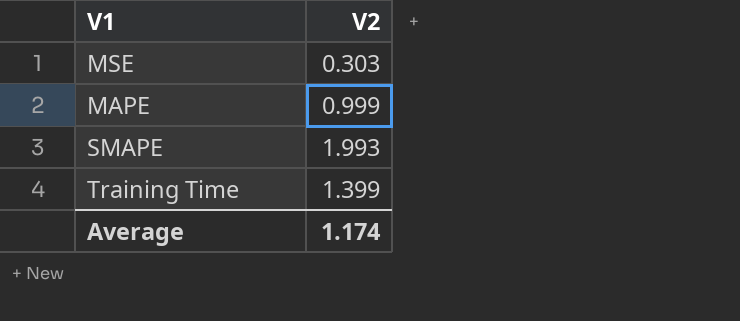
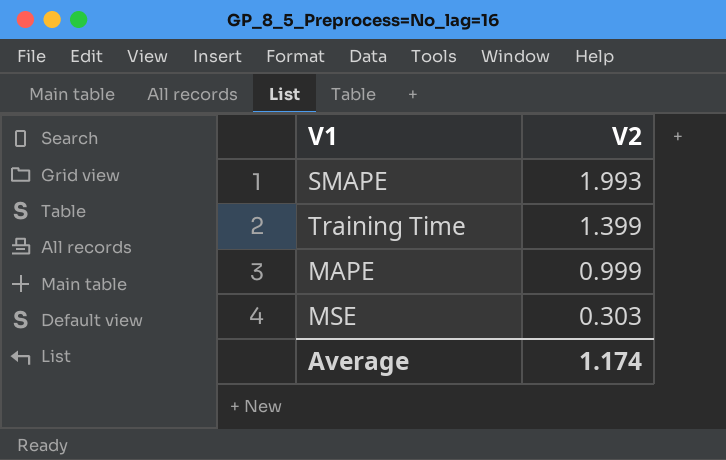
row order: none -> V2 descending

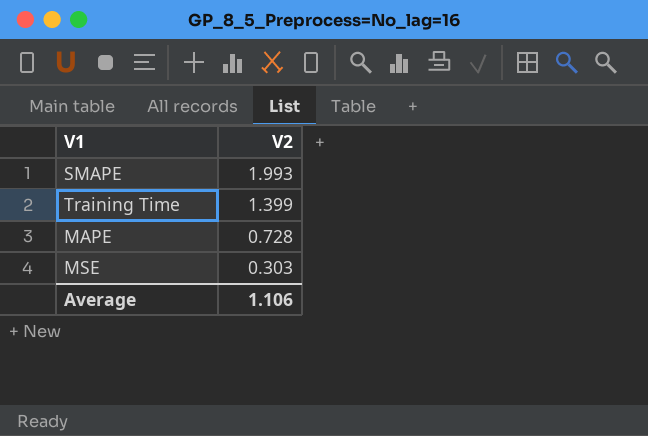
MAPE | V2: 0.999 -> 0.728
Average | V2: 1.174 -> 1.106

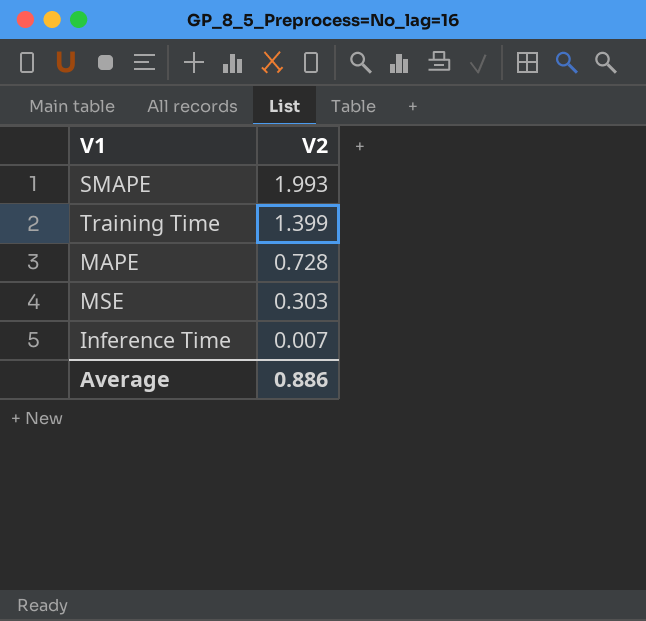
row Inference Time: none -> 0.007
Average | V2: 1.106 -> 0.886

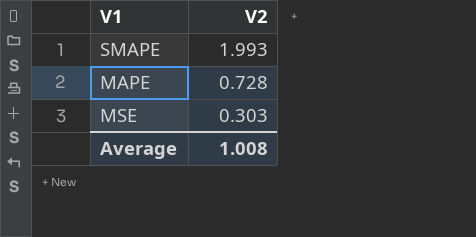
row Training Time: 1.399 -> none
row Inference Time: 0.007 -> none
Average | V2: 0.886 -> 1.008

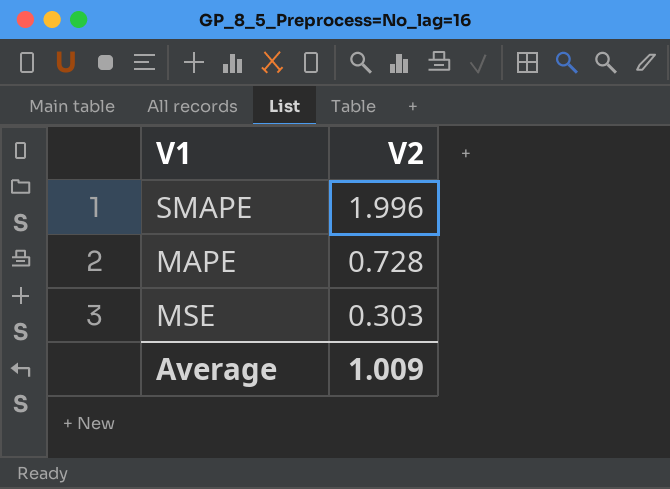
SMAPE | V2: 1.993 -> 1.996
Average | V2: 1.008 -> 1.009

